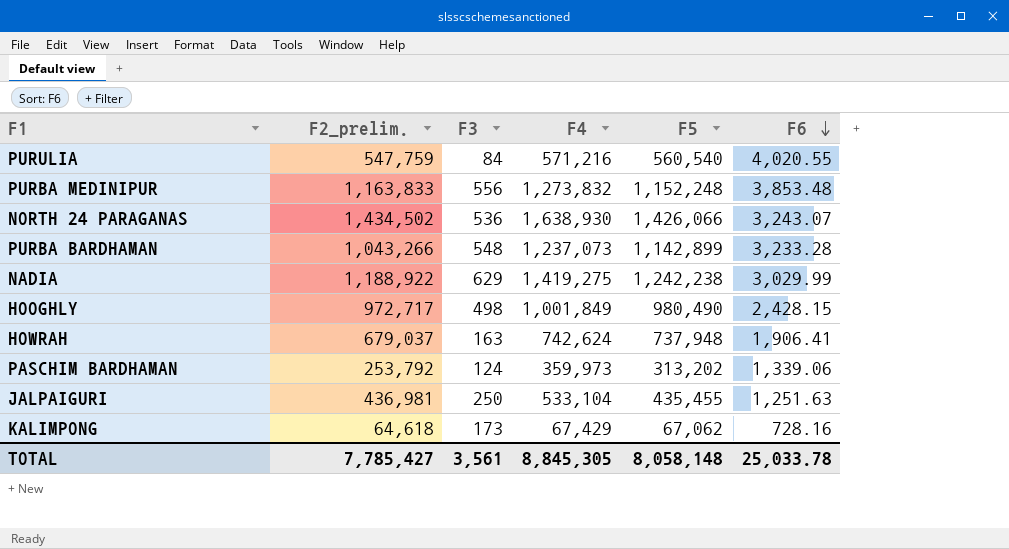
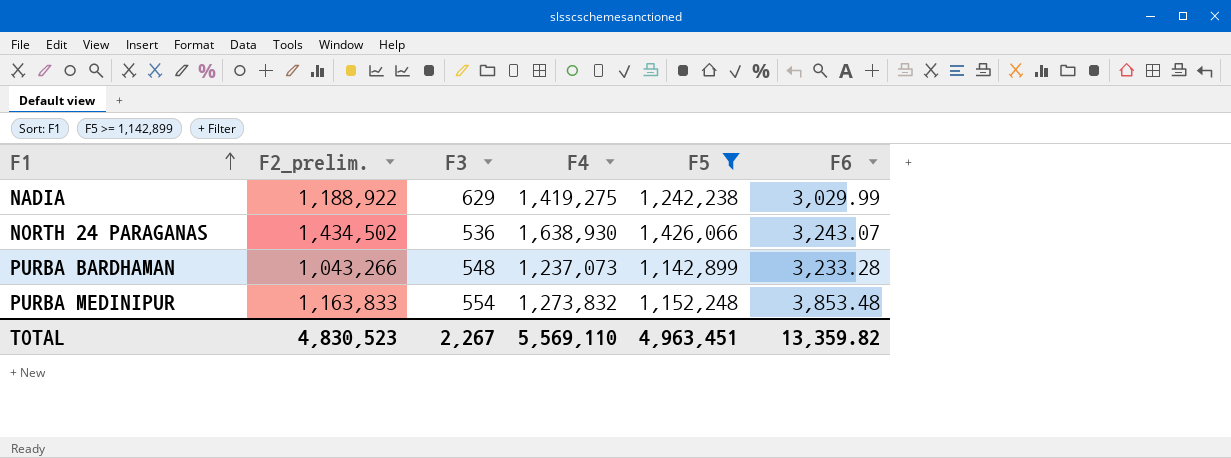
filter: none -> F5 >= 1,142,899
row order: F6 descending -> F1 ascending
PURBA MEDINIPUR | F3: 556 -> 554
TOTAL | F2_prelim.: 7,785,427 -> 4,830,523
TOTAL | F3: 3,561 -> 2,267
TOTAL | F4: 8,845,305 -> 5,569,110
TOTAL | F5: 8,058,148 -> 4,963,451
TOTAL | F6: 25,033.78 -> 13,359.82

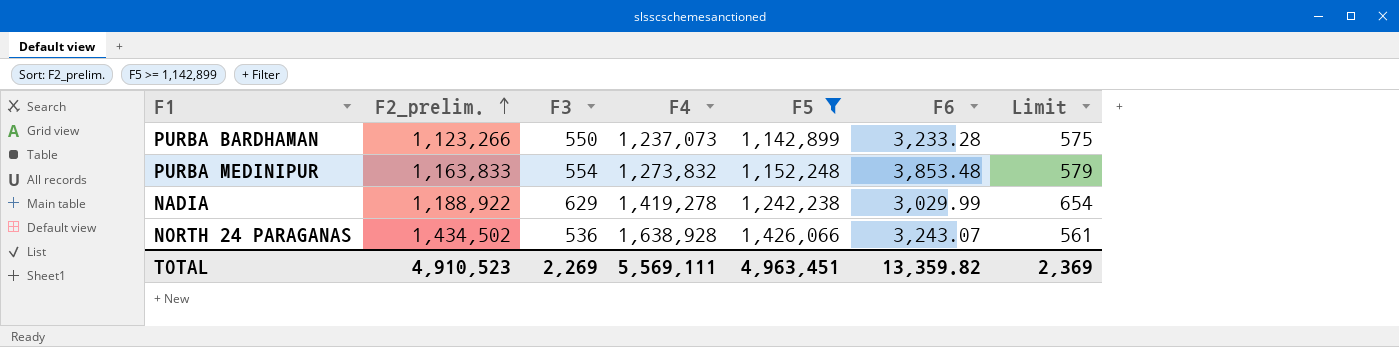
row order: F1 ascending -> F2_prelim. ascending
column Limit | formula: none -> [F3] + 25
PURBA BARDHAMAN | F2_prelim.: 1,043,266 -> 1,123,266
PURBA BARDHAMAN | F3: 548 -> 550
NADIA | F4: 1,419,275 -> 1,419,278
NORTH 24 PARAGANAS | F4: 1,638,930 -> 1,638,928
TOTAL | F2_prelim.: 4,830,523 -> 4,910,523
TOTAL | F3: 2,267 -> 2,269
TOTAL | F4: 5,569,110 -> 5,569,111

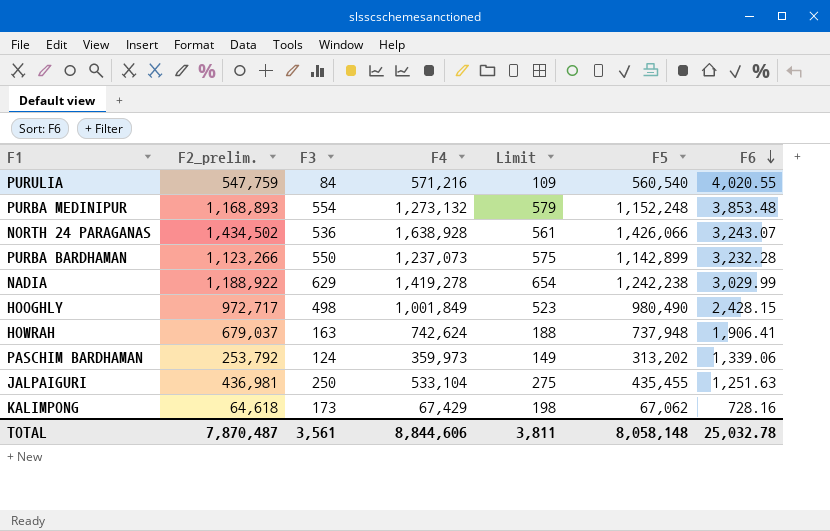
filter: F5 >= 1,142,899 -> none
row order: F2_prelim. ascending -> F6 descending
column Limit | position: 7 -> 5
PURBA MEDINIPUR | F2_prelim.: 1,163,833 -> 1,168,893
PURBA MEDINIPUR | F4: 1,273,832 -> 1,273,132
PURBA BARDHAMAN | F6: 3,233.28 -> 3,232.28
TOTAL | F2_prelim.: 4,910,523 -> 7,870,487
TOTAL | F3: 2,269 -> 3,561
TOTAL | F4: 5,569,111 -> 8,844,606
TOTAL | Limit: 2,369 -> 3,811
TOTAL | F5: 4,963,451 -> 8,058,148
TOTAL | F6: 13,359.82 -> 25,032.78

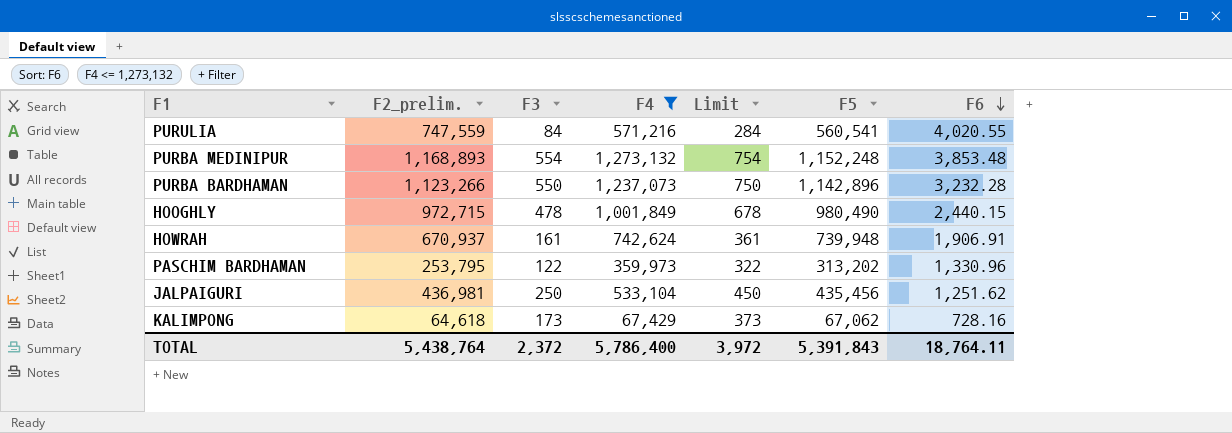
filter: none -> F4 <= 1,273,132
column Limit | formula: [F3] + 25 -> [F3] + 200
PURULIA | F2_prelim.: 547,759 -> 747,559
PURULIA | F5: 560,540 -> 560,541
PURBA BARDHAMAN | F5: 1,142,899 -> 1,142,896
HOOGHLY | F2_prelim.: 972,717 -> 972,715
HOOGHLY | F3: 498 -> 478
HOOGHLY | F6: 2,428.15 -> 2,440.15
HOWRAH | F2_prelim.: 679,037 -> 670,937
HOWRAH | F3: 163 -> 161
HOWRAH | F5: 737,948 -> 739,948
HOWRAH | F6: 1,906.41 -> 1,906.91
PASCHIM BARDHAMAN | F2_prelim.: 253,792 -> 253,795
PASCHIM BARDHAMAN | F3: 124 -> 122
PASCHIM BARDHAMAN | F6: 1,339.06 -> 1,330.96
JALPAIGURI | F5: 435,455 -> 435,456
JALPAIGURI | F6: 1,251.63 -> 1,251.62
TOTAL | F2_prelim.: 7,870,487 -> 5,438,764
TOTAL | F3: 3,561 -> 2,372
TOTAL | F4: 8,844,606 -> 5,786,400
TOTAL | Limit: 3,811 -> 3,972
TOTAL | F5: 8,058,148 -> 5,391,843
TOTAL | F6: 25,032.78 -> 18,764.11

